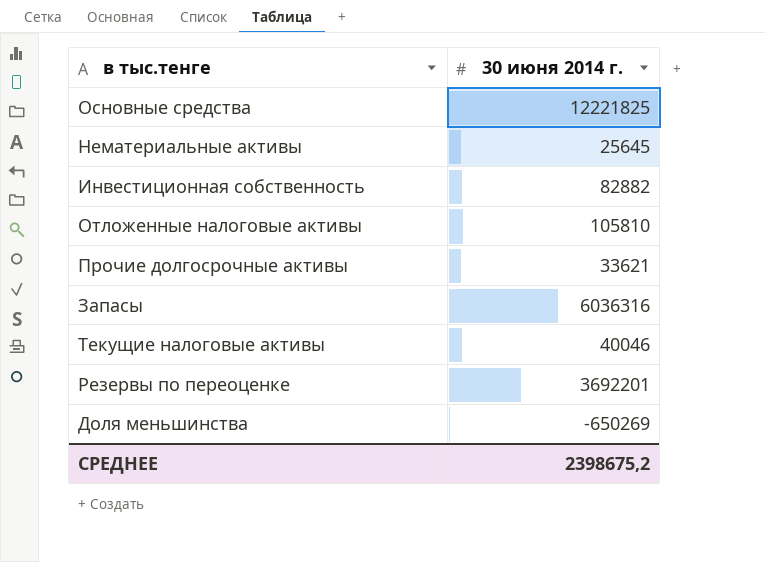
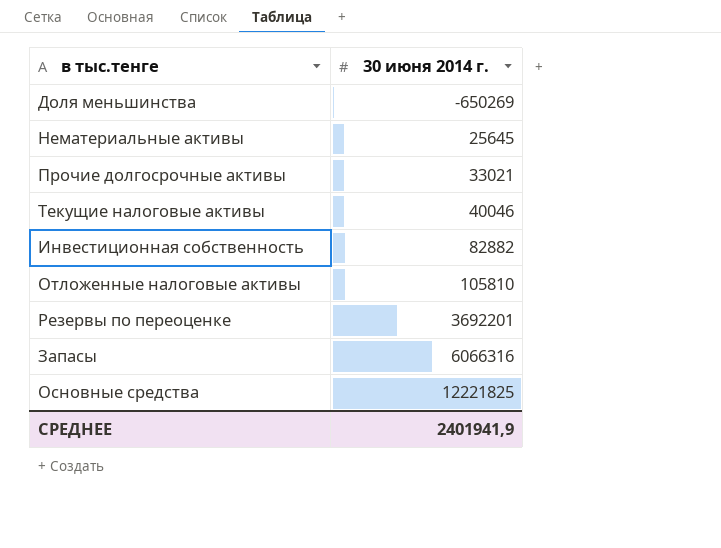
row order: none -> 30 июня 2014 г. ascending
Прочие долгосрочные активы | 30 июня 2014 г.: 33621 -> 33021
Запасы | 30 июня 2014 г.: 6036316 -> 6066316
СРЕДНЕЕ | 30 июня 2014 г.: 2398675,2 -> 2401941,9

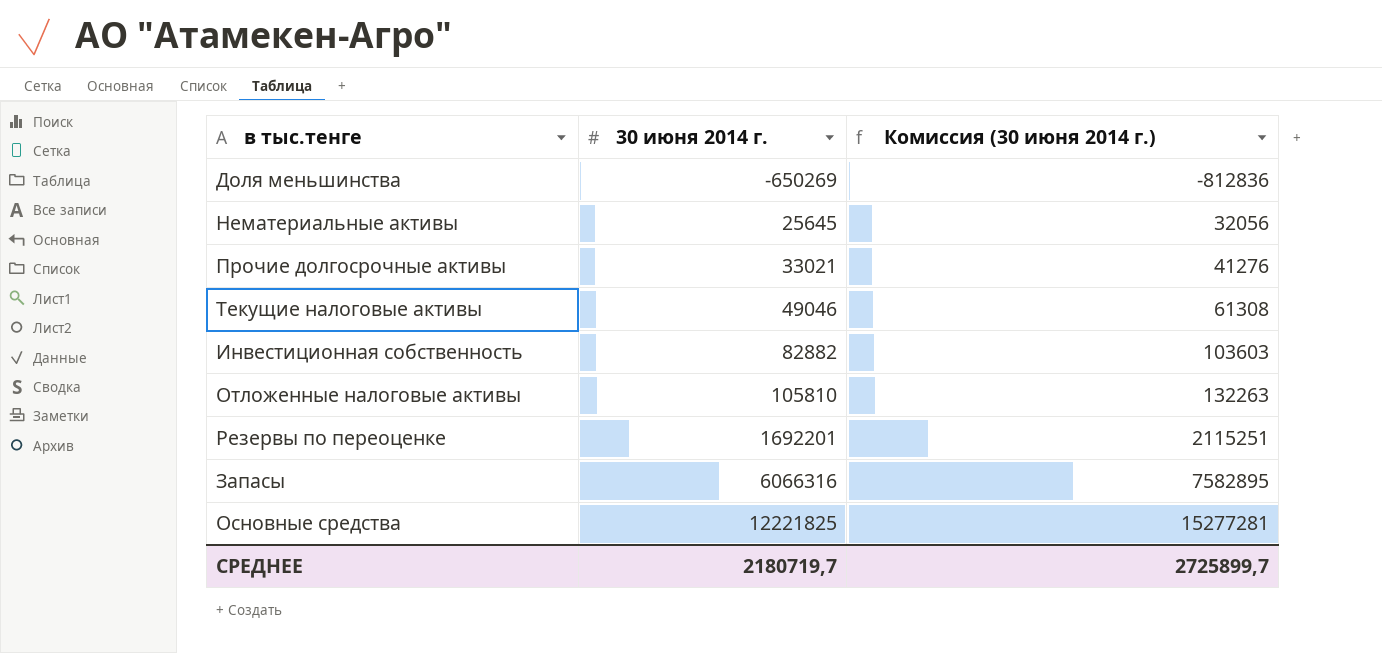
column Комиссия (30 июня 2014 г.) | formula: none -> [30 июня 2014 г.] * 1,25
Текущие налоговые активы | 30 июня 2014 г.: 40046 -> 49046
Резервы по переоценке | 30 июня 2014 г.: 3692201 -> 1692201
СРЕДНЕЕ | 30 июня 2014 г.: 2401941,9 -> 2180719,7

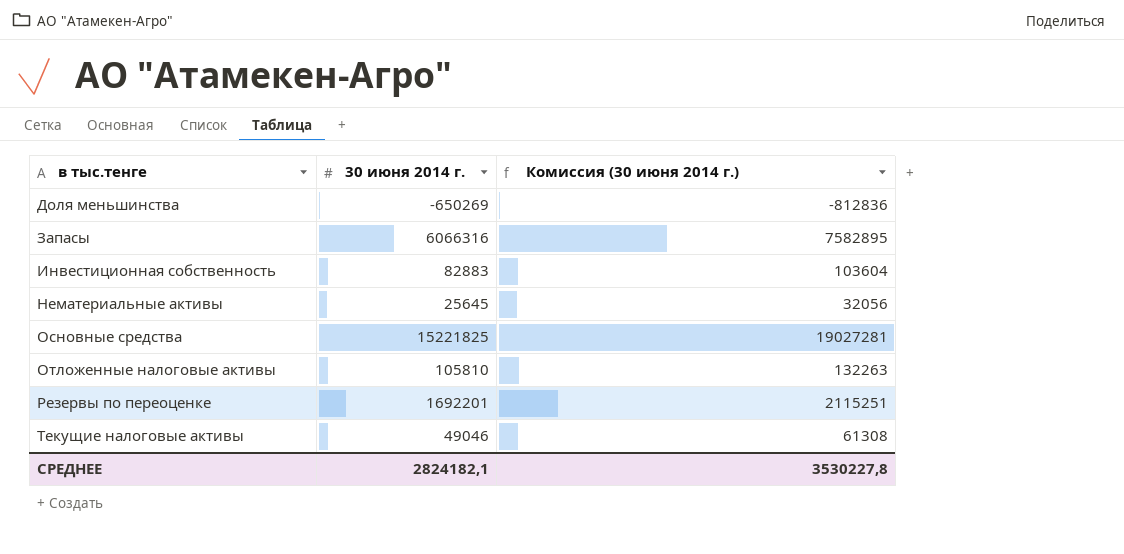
row order: 30 июня 2014 г. ascending -> в тыс.тенге ascending
row Прочие долгосрочные активы: 33021 | 41276 -> none
Инвестиционная собственность | 30 июня 2014 г.: 82882 -> 82883
Инвестиционная собственность | Комиссия (30 июня 2014 г.): 103603 -> 103604
Основные средства | 30 июня 2014 г.: 12221825 -> 15221825
Основные средства | Комиссия (30 июня 2014 г.): 15277281 -> 19027281
СРЕДНЕЕ | 30 июня 2014 г.: 2180719,7 -> 2824182,1
СРЕДНЕЕ | Комиссия (30 июня 2014 г.): 2725899,7 -> 3530227,8

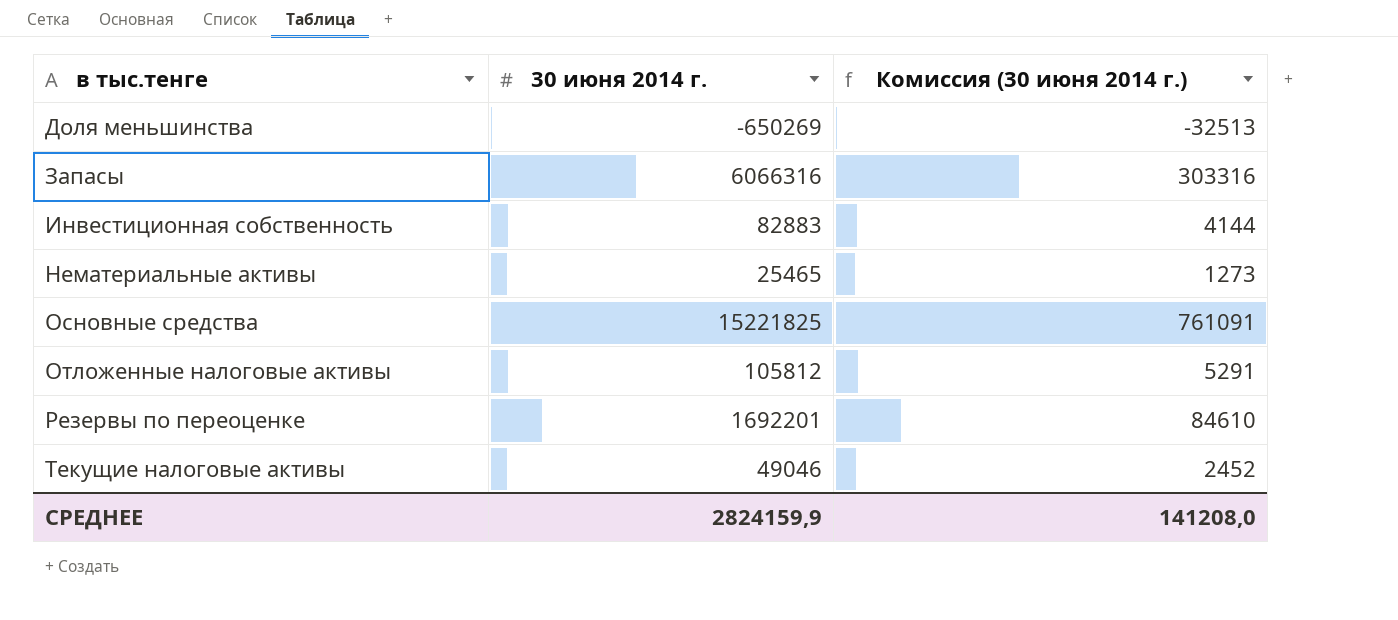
column Комиссия (30 июня 2014 г.) | formula: [30 июня 2014 г.] * 1,25 -> [30 июня 2014 г.] * 0,05
Нематериальные активы | 30 июня 2014 г.: 25645 -> 25465
Отложенные налоговые активы | 30 июня 2014 г.: 105810 -> 105812
СРЕДНЕЕ | 30 июня 2014 г.: 2824182,1 -> 2824159,9
СРЕДНЕЕ | Комиссия (30 июня 2014 г.): 3530227,8 -> 141208,0

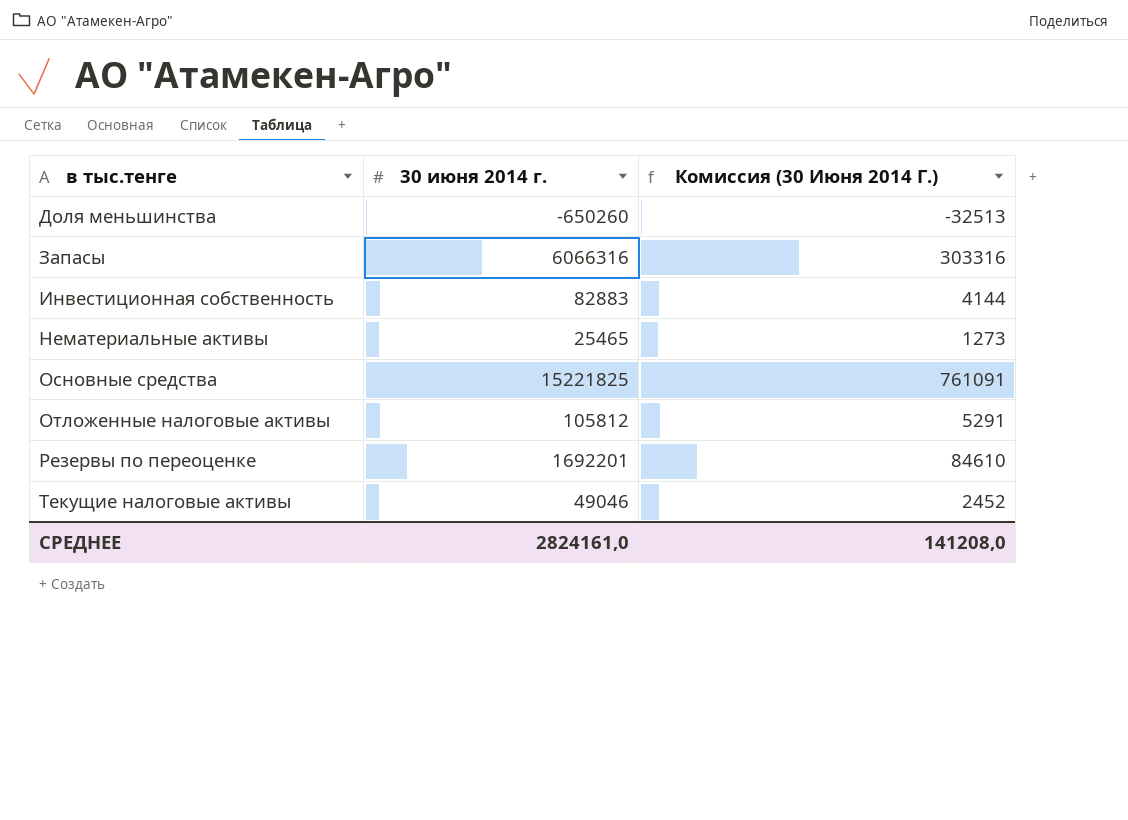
column name: Комиссия (30 июня 2014 г.) -> Комиссия (30 Июня 2014 Г.)
Доля меньшинства | 30 июня 2014 г.: -650269 -> -650260
СРЕДНЕЕ | 30 июня 2014 г.: 2824159,9 -> 2824161,0

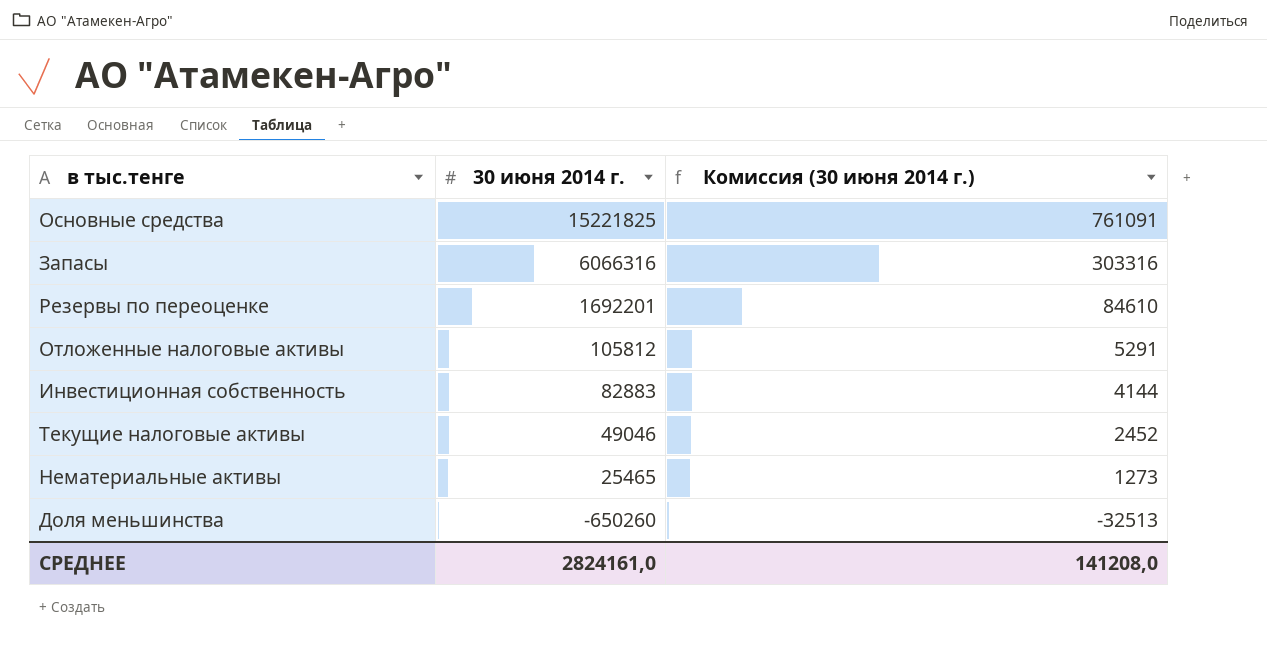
row order: в тыс.тенге ascending -> 30 июня 2014 г. descending
column name: Комиссия (30 Июня 2014 Г.) -> Комиссия (30 июня 2014 г.)

